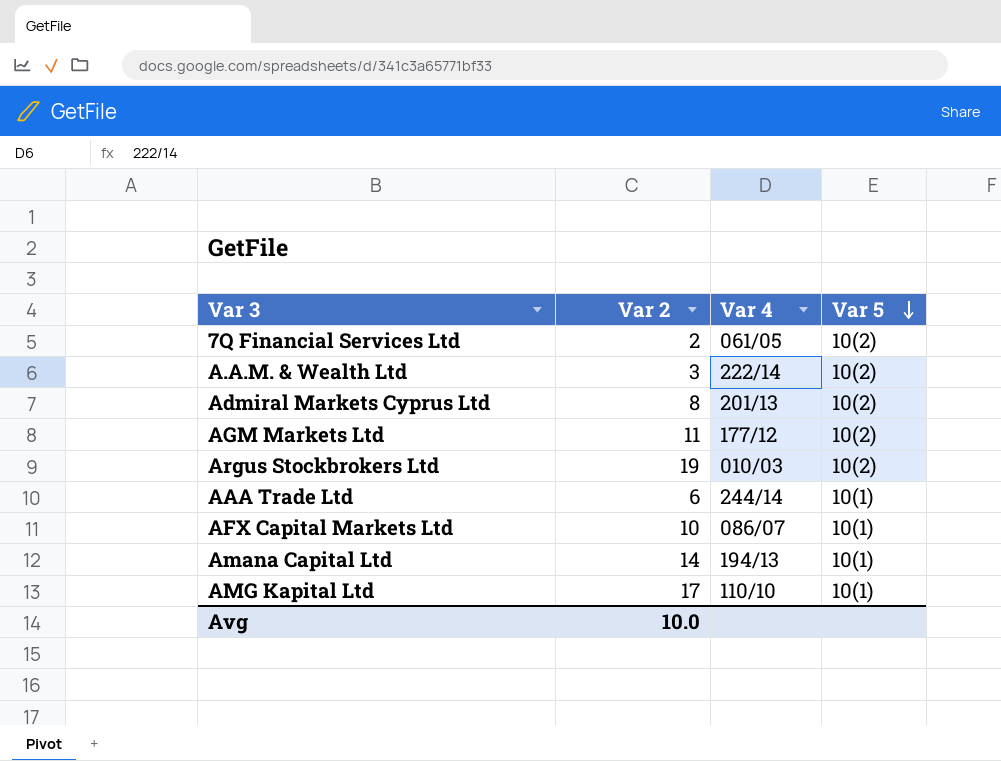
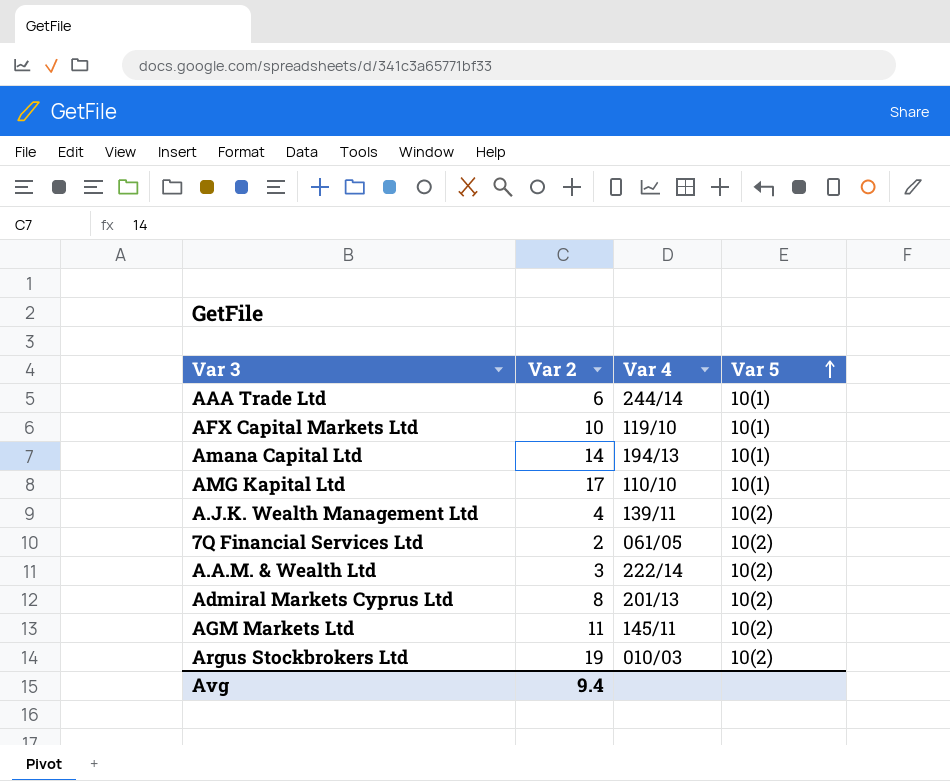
row order: Var 5 descending -> Var 5 ascending
AFX Capital Markets Ltd | Var 4: 086/07 -> 119/10
row A.J.K. Wealth Management Ltd: none -> 4 | 139/11 | 10(2)
AGM Markets Ltd | Var 4: 177/12 -> 145/11
Avg | Var 2: 10.0 -> 9.4

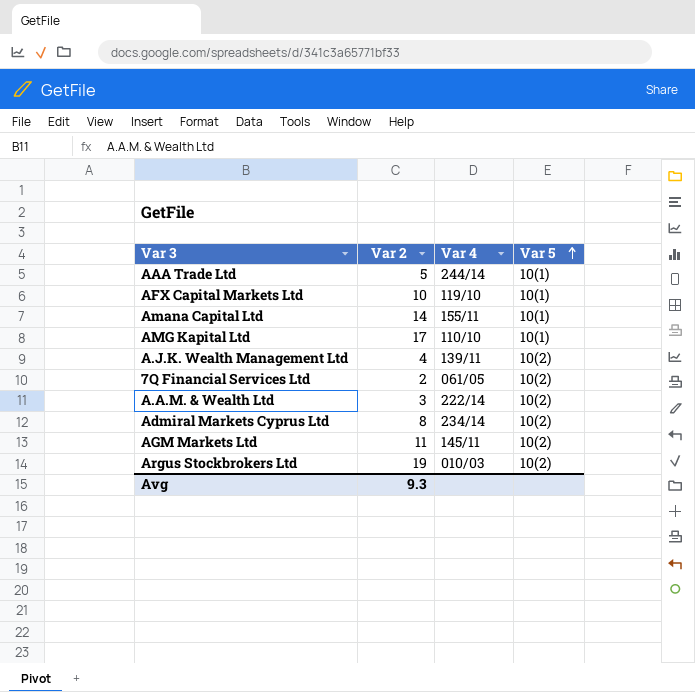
AAA Trade Ltd | Var 2: 6 -> 5
Amana Capital Ltd | Var 4: 194/13 -> 155/11
Admiral Markets Cyprus Ltd | Var 4: 201/13 -> 234/14
Avg | Var 2: 9.4 -> 9.3

